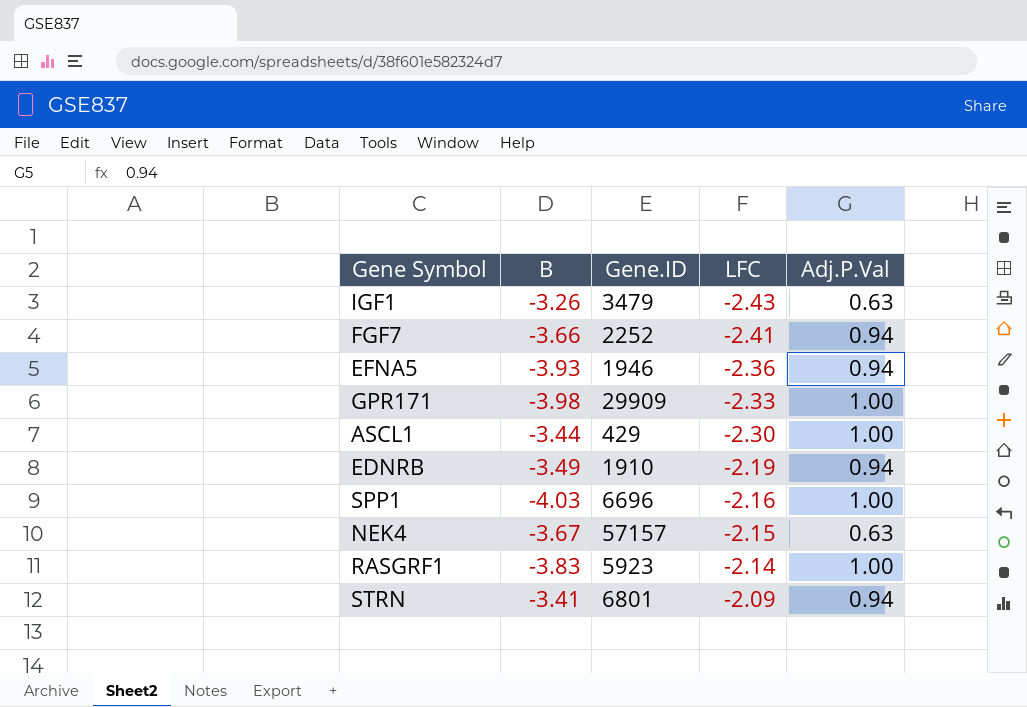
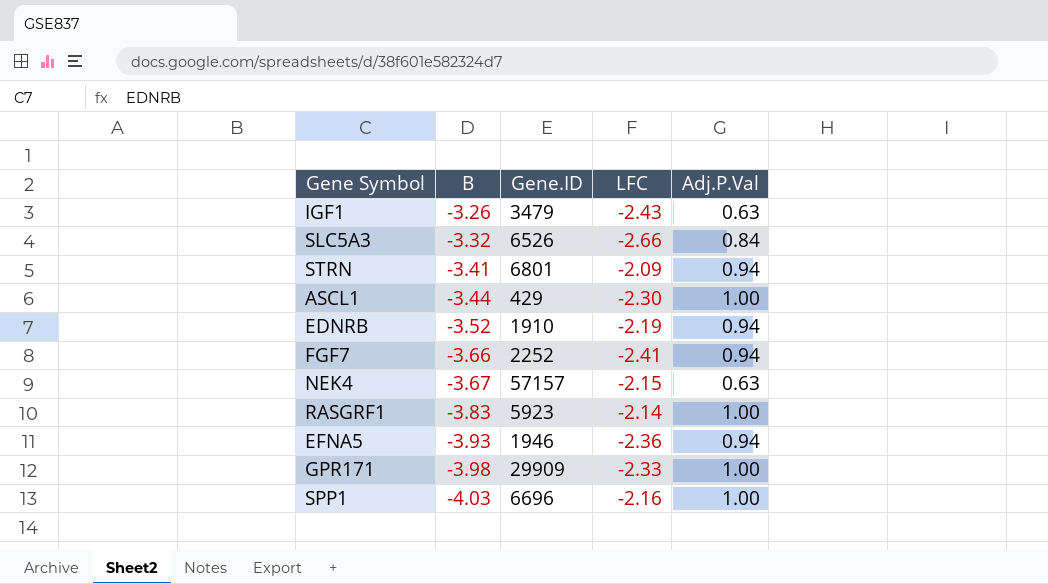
row order: LFC ascending -> B descending
row SLC5A3: none -> -3.32 | 6526 | -2.66 | 0.84
EDNRB | B: -3.49 -> -3.52

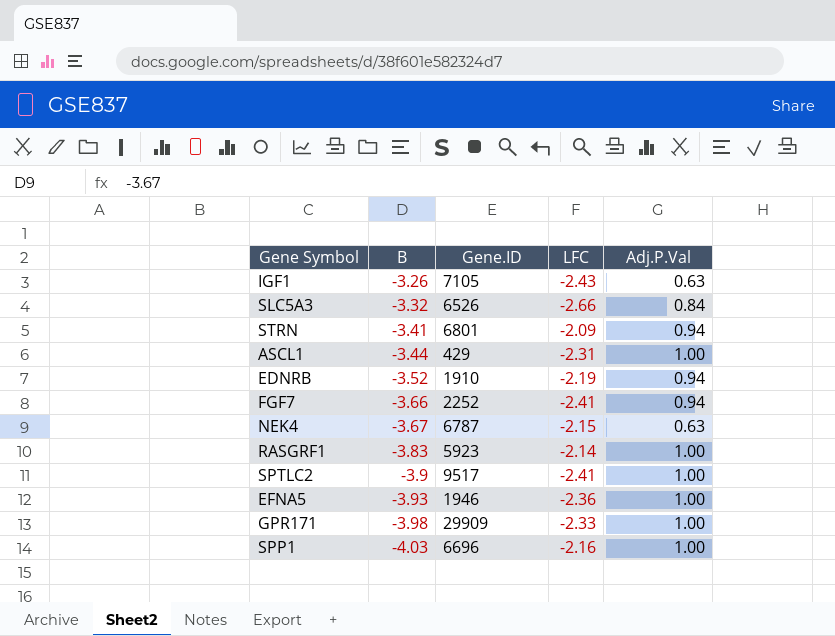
IGF1 | Gene.ID: 3479 -> 7105
ASCL1 | LFC: -2.30 -> -2.31
NEK4 | Gene.ID: 57157 -> 6787
row SPTLC2: none -> -3.9 | 9517 | -2.41 | 1.00
EFNA5 | Adj.P.Val: 0.94 -> 1.00

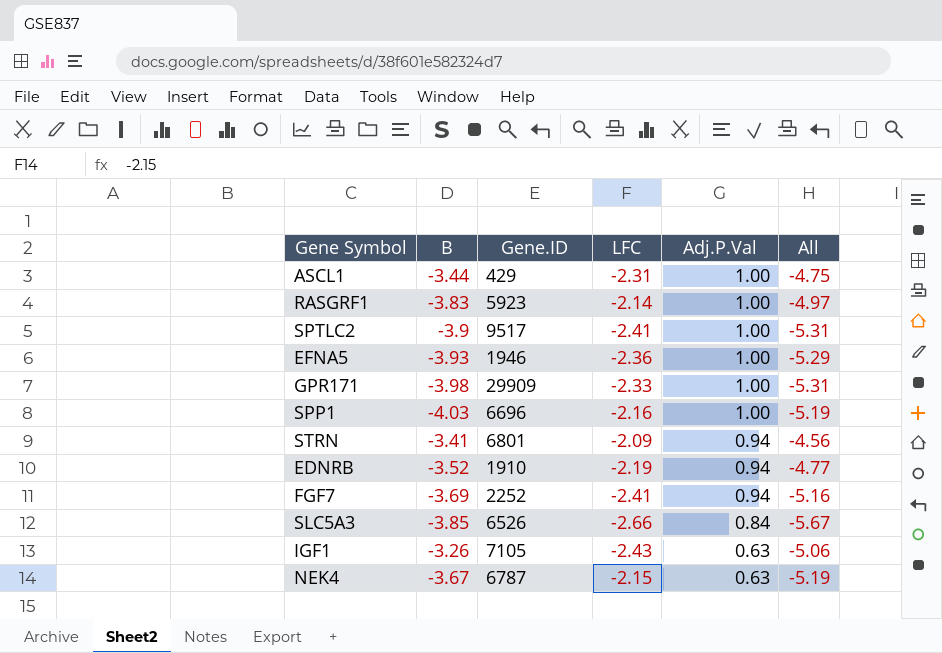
row order: B descending -> Adj.P.Val descending
column All | formula: none -> [B] + [LFC] + [Adj.P.Val]
FGF7 | B: -3.66 -> -3.69
SLC5A3 | B: -3.32 -> -3.85

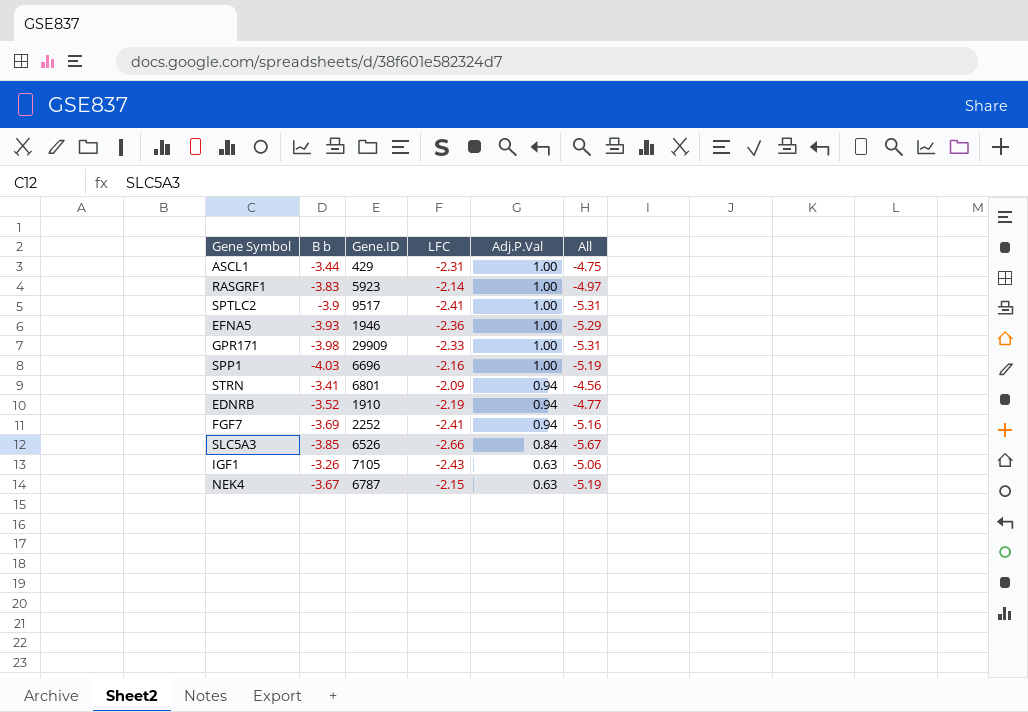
column name: B -> B b

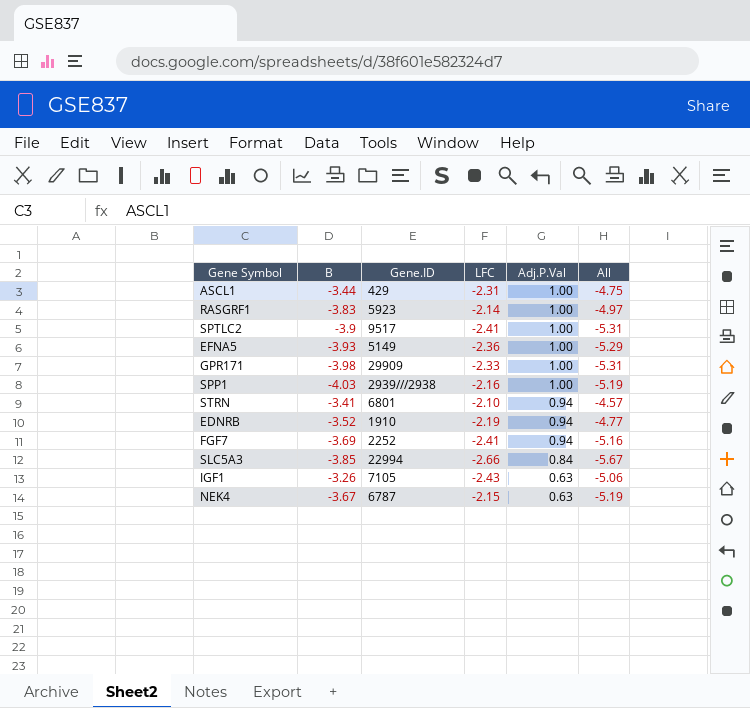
column name: B b -> B
EFNA5 | Gene.ID: 1946 -> 5149
SPP1 | Gene.ID: 6696 -> 2939///2938
STRN | LFC: -2.09 -> -2.10
STRN | All: -4.56 -> -4.57
SLC5A3 | Gene.ID: 6526 -> 22994

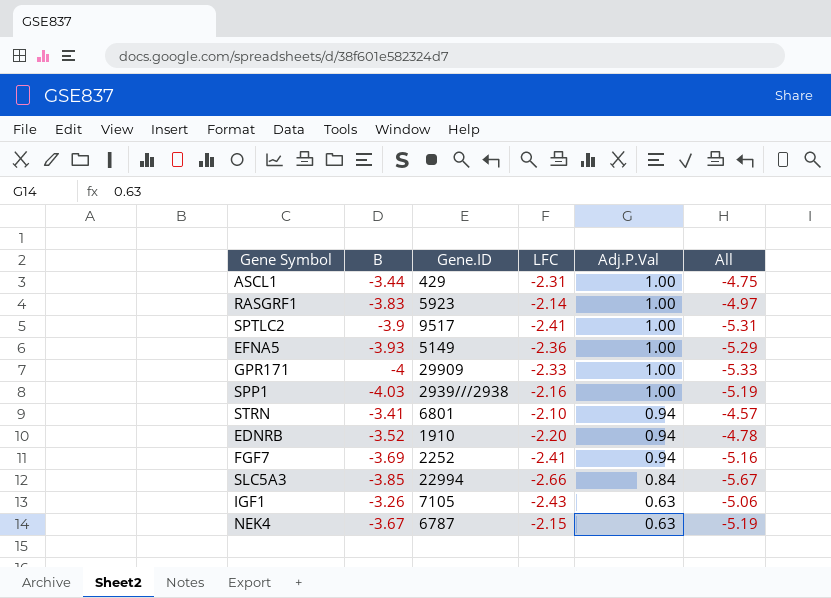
GPR171 | B: -3.98 -> -4
GPR171 | All: -5.31 -> -5.33
EDNRB | LFC: -2.19 -> -2.20
EDNRB | All: -4.77 -> -4.78

